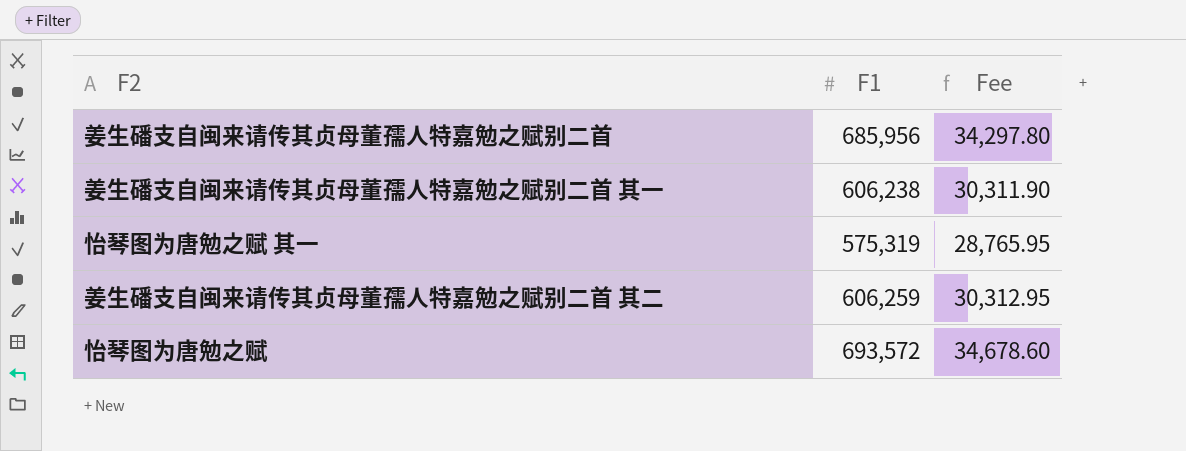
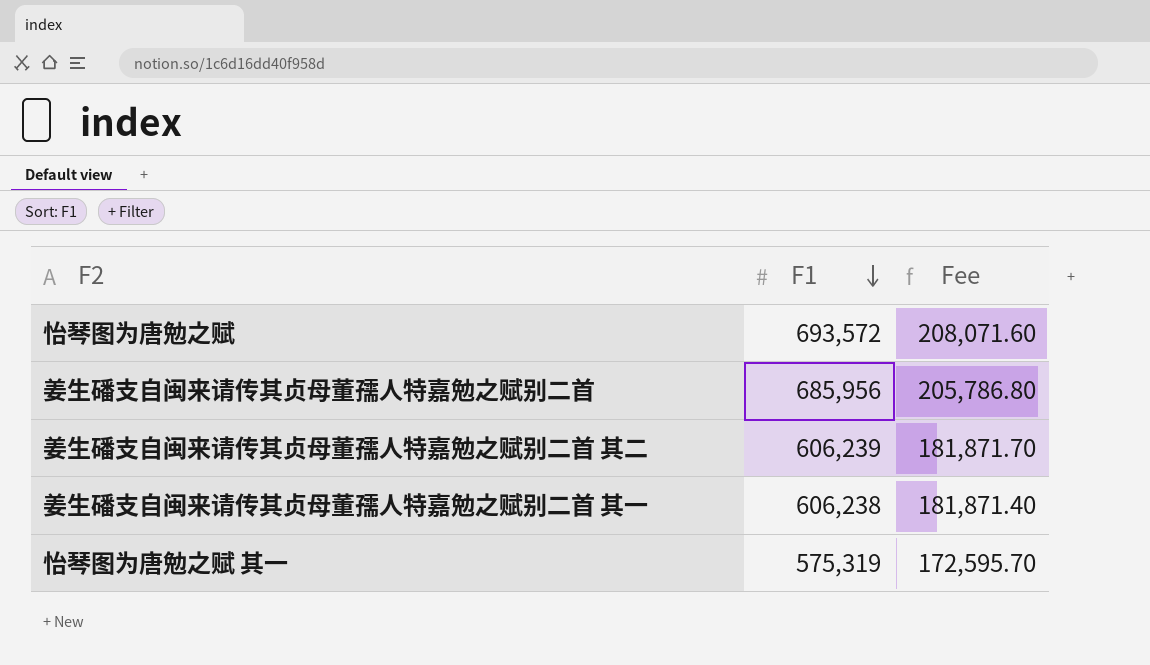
row order: none -> F1 descending
column Fee | formula: [F1] * 0.05 -> [F1] * 0.3
姜生磻支自闽来请传其贞母董孺人特嘉勉之赋别二首 其二 | F1: 606,259 -> 606,239

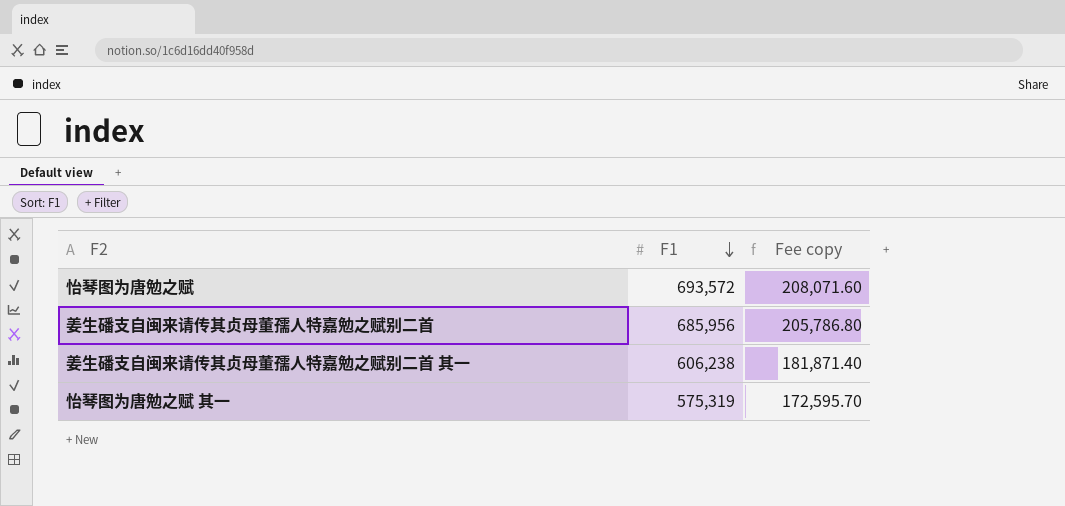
column name: Fee -> Fee copy
row 姜生磻支自闽来请传其贞母董孺人特嘉勉之赋别二首 其二: 606,239 | 181,871.70 -> none

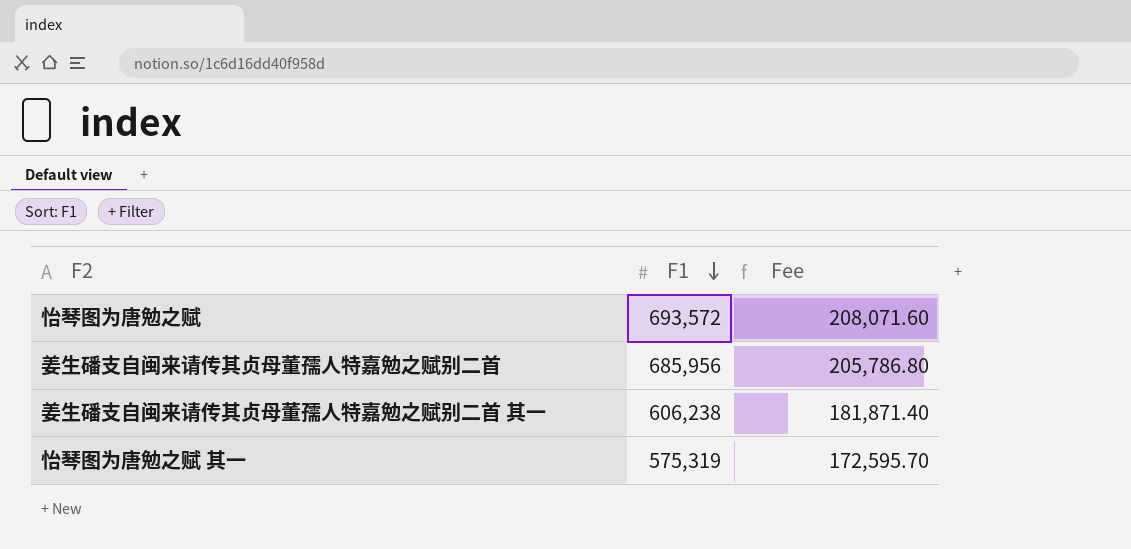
column name: Fee copy -> Fee

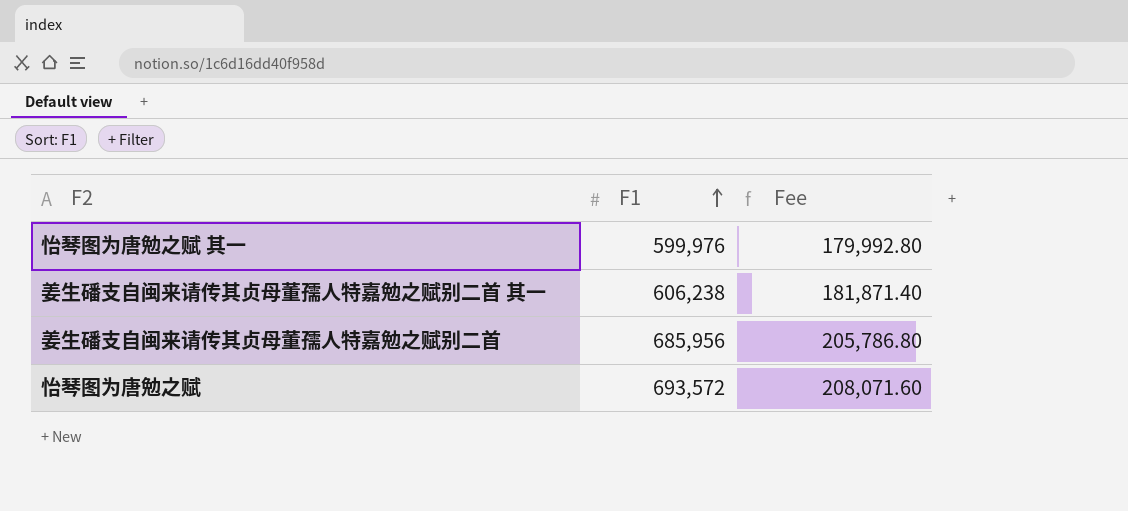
row order: F1 descending -> F1 ascending
怡琴图为唐勉之赋 其一 | F1: 575,319 -> 599,976
怡琴图为唐勉之赋 其一 | Fee: 172,595.70 -> 179,992.80

